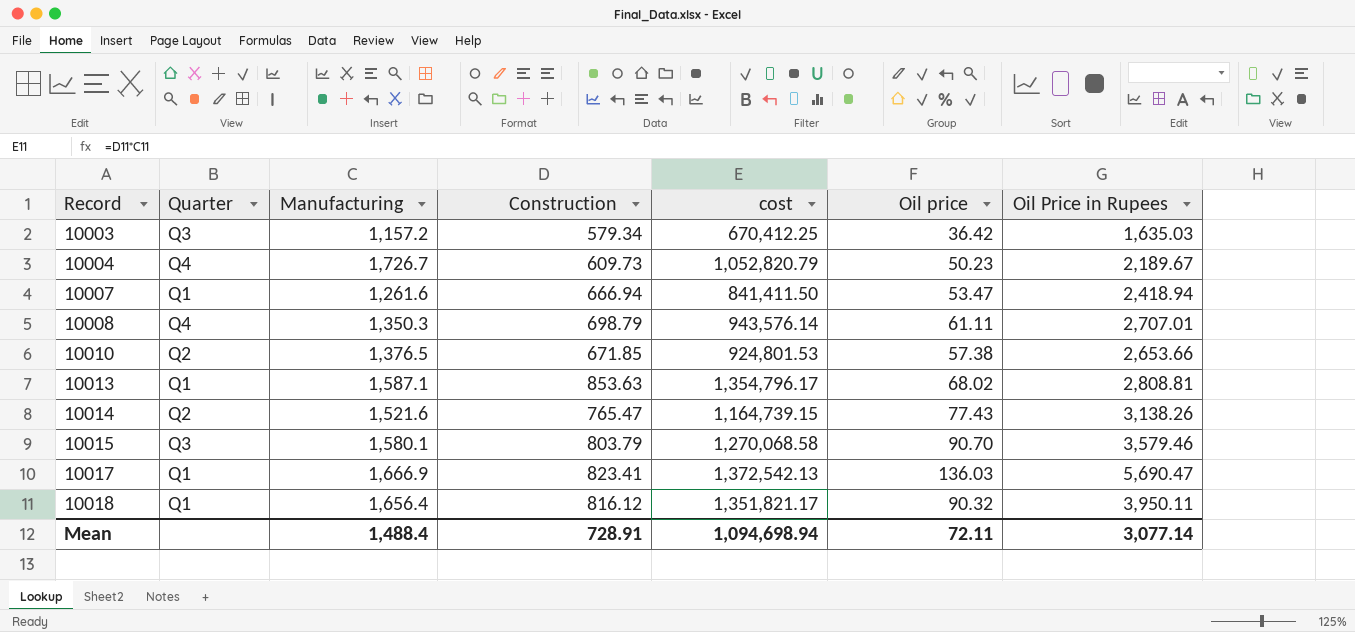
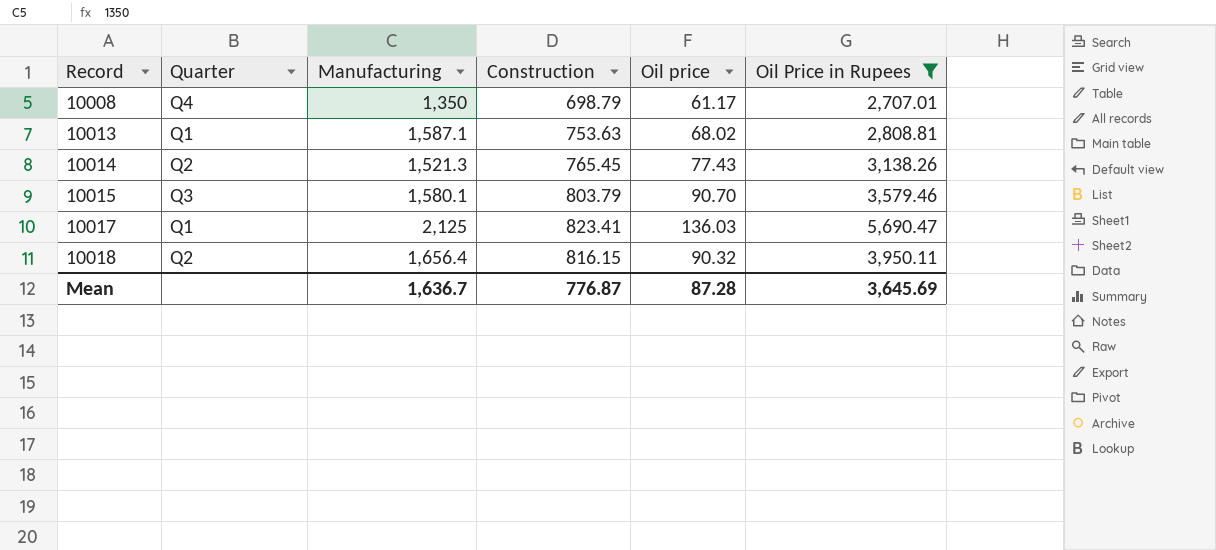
filter: none -> Oil Price in Rupees >= 2,707.01
column cost | formula: [Manufacturing] * [Construction] -> none
10008 | Manufacturing: 1,350.3 -> 1,350
10008 | Oil price: 61.11 -> 61.17
10013 | Construction: 853.63 -> 753.63
10014 | Manufacturing: 1,521.6 -> 1,521.3
10014 | Construction: 765.47 -> 765.45
10017 | Manufacturing: 1,666.9 -> 2,125
10018 | Quarter: Q1 -> Q2
10018 | Construction: 816.12 -> 816.15
Mean | Manufacturing: 1,488.4 -> 1,636.7
Mean | Construction: 728.91 -> 776.87
Mean | Oil price: 72.11 -> 87.28
Mean | Oil Price in Rupees: 3,077.14 -> 3,645.69

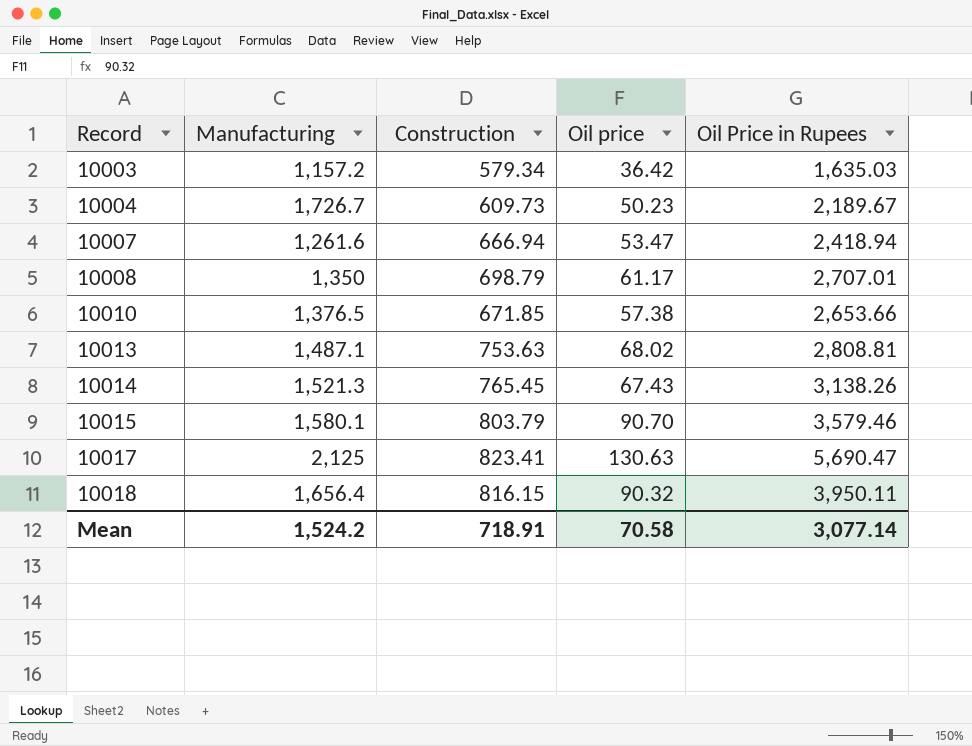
filter: Oil Price in Rupees >= 2,707.01 -> none
column Quarter | position: 2 -> none
10013 | Manufacturing: 1,587.1 -> 1,487.1
10014 | Oil price: 77.43 -> 67.43
10017 | Oil price: 136.03 -> 130.63
Mean | Manufacturing: 1,636.7 -> 1,524.2
Mean | Construction: 776.87 -> 718.91
Mean | Oil price: 87.28 -> 70.58
Mean | Oil Price in Rupees: 3,645.69 -> 3,077.14

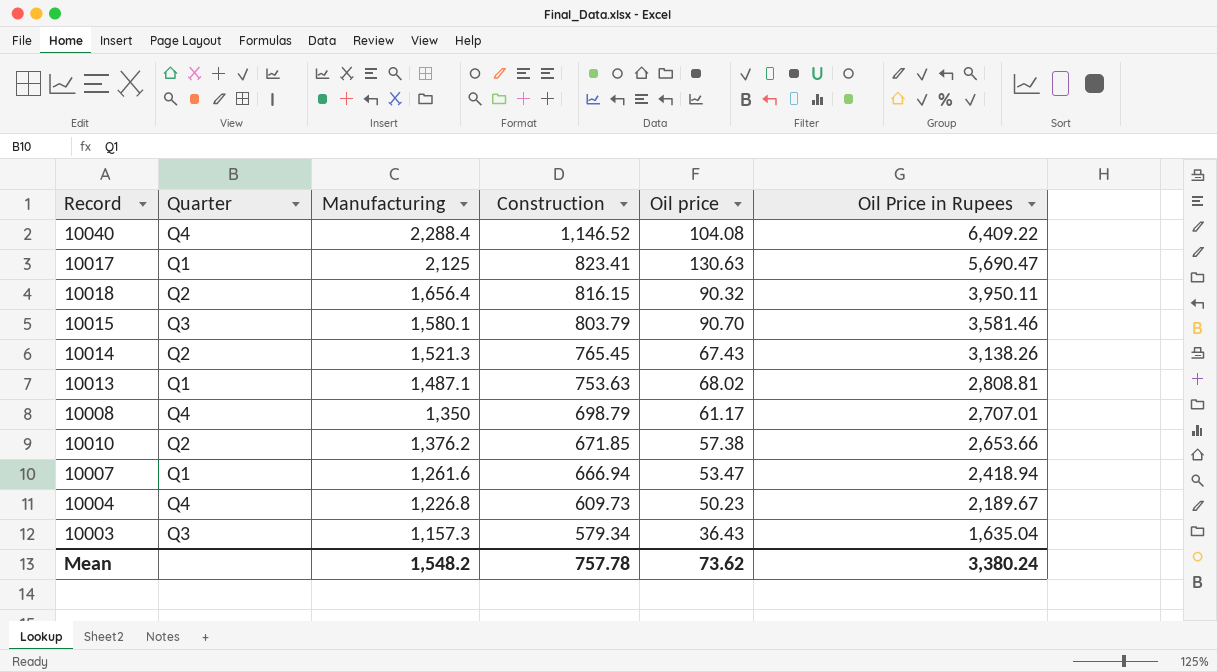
row order: Record ascending -> Construction descending
column Quarter | position: none -> 2
row 10040: none -> Q4 | 2,288.4 | 1,146.52 | 104.08 | 6,409.22
10015 | Oil Price in Rupees: 3,579.46 -> 3,581.46
10010 | Manufacturing: 1,376.5 -> 1,376.2
10004 | Manufacturing: 1,726.7 -> 1,226.8
10003 | Manufacturing: 1,157.2 -> 1,157.3
10003 | Oil price: 36.42 -> 36.43
10003 | Oil Price in Rupees: 1,635.03 -> 1,635.04
Mean | Manufacturing: 1,524.2 -> 1,548.2
Mean | Construction: 718.91 -> 757.78
Mean | Oil price: 70.58 -> 73.62
Mean | Oil Price in Rupees: 3,077.14 -> 3,380.24

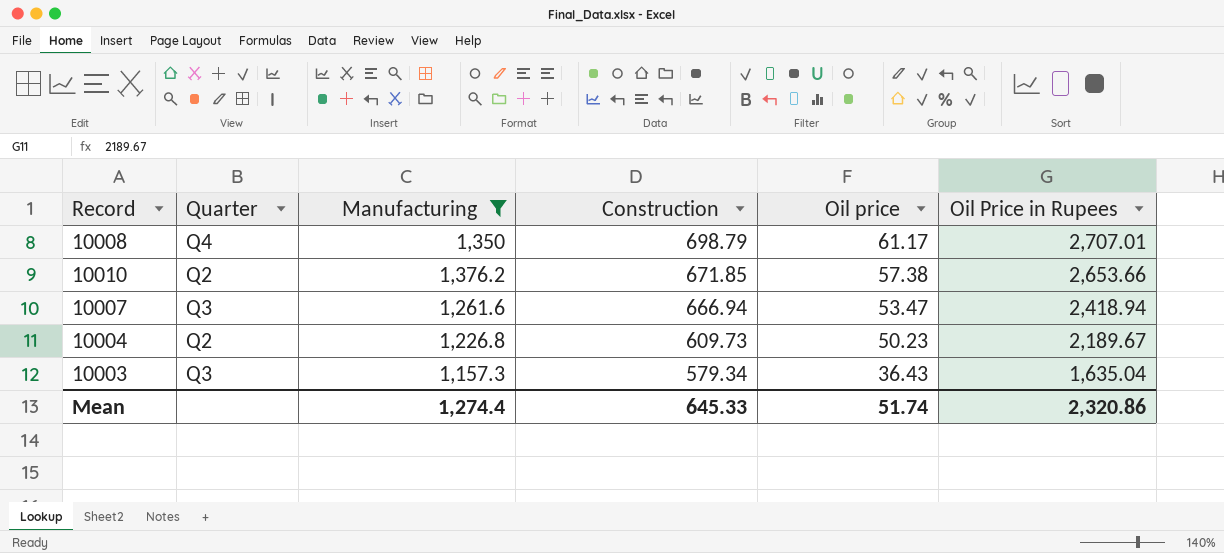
filter: none -> Manufacturing <= 1,376.2
10007 | Quarter: Q1 -> Q3
10004 | Quarter: Q4 -> Q2
Mean | Manufacturing: 1,548.2 -> 1,274.4
Mean | Construction: 757.78 -> 645.33
Mean | Oil price: 73.62 -> 51.74
Mean | Oil Price in Rupees: 3,380.24 -> 2,320.86

